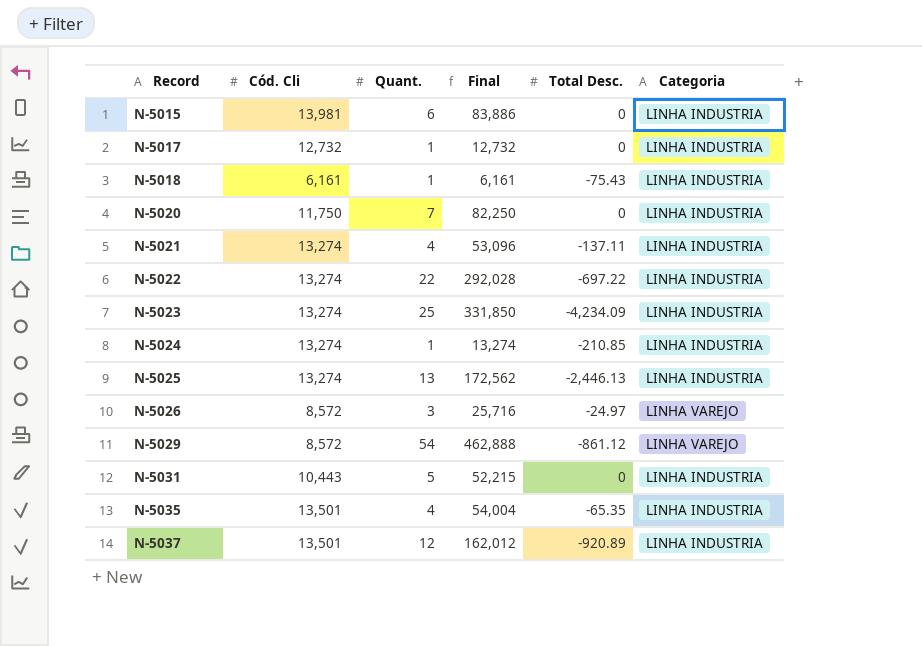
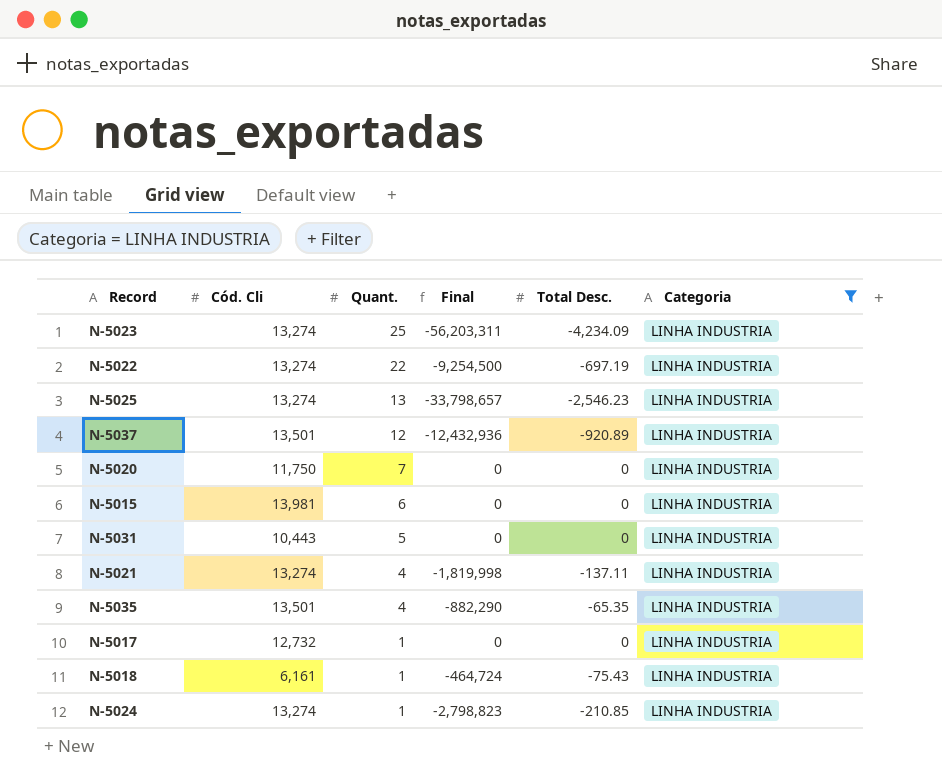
filter: none -> Categoria = LINHA INDUSTRIA
row order: Record ascending -> Quant. descending
column Final | formula: [Cód. Cli] * [Quant.] -> [Cód. Cli] * [Total Desc.]
N-5022 | Total Desc.: -697.22 -> -697.19
N-5025 | Total Desc.: -2,446.13 -> -2,546.23

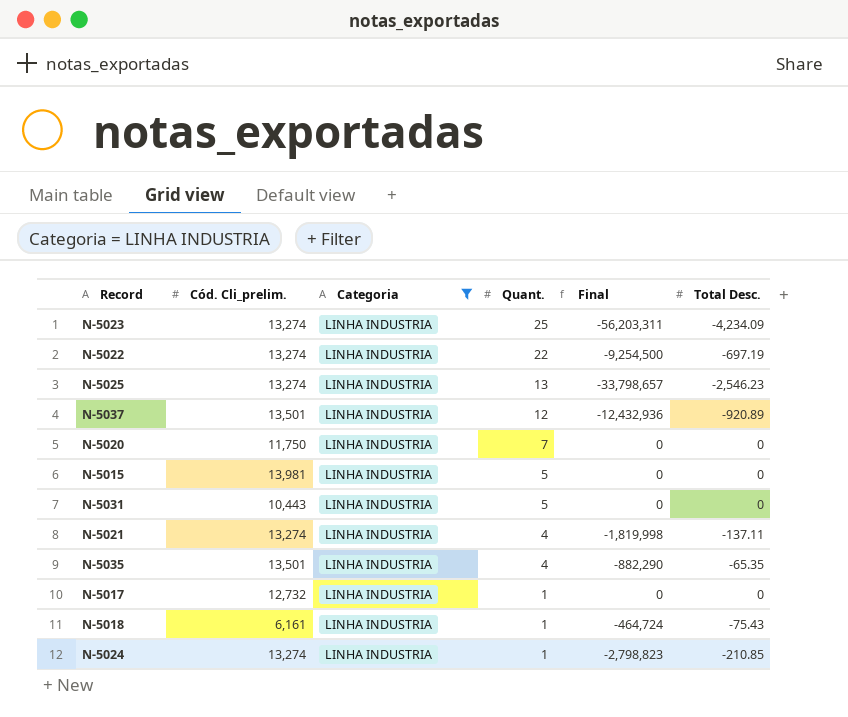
column name: Cód. Cli -> Cód. Cli_prelim.
column Categoria | position: 6 -> 3
N-5015 | Quant.: 6 -> 5

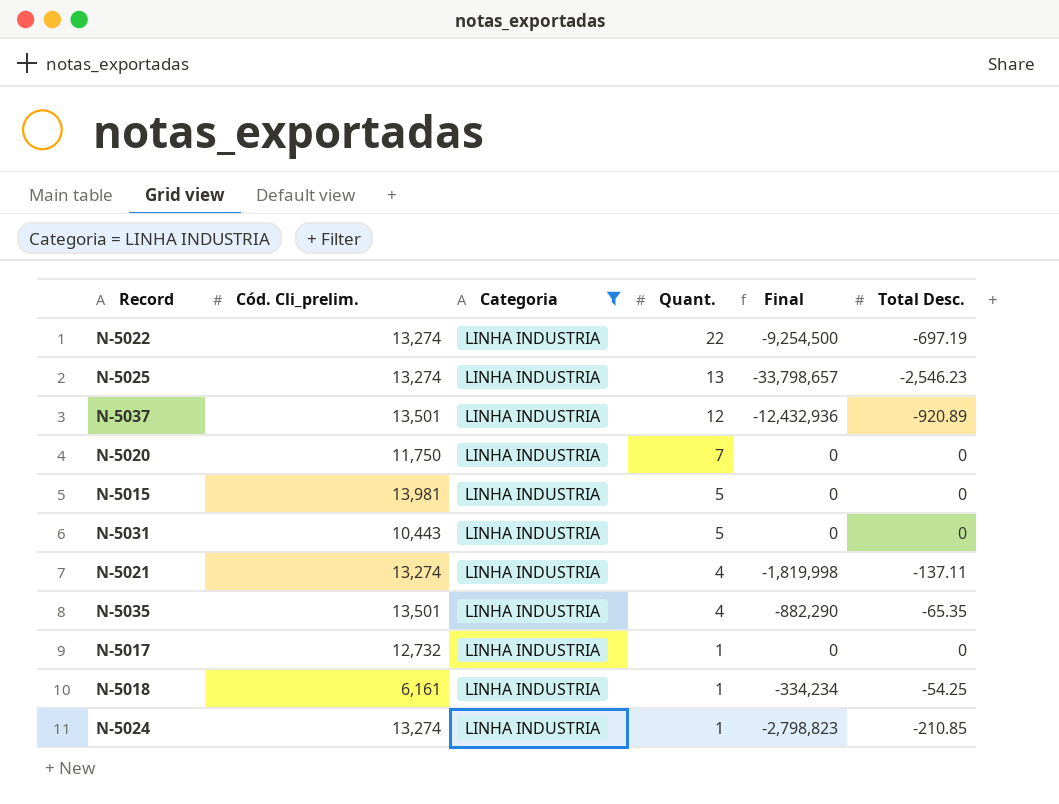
row N-5023: 13,274 | LINHA INDUSTRIA | 25 | -56,203,311 | -4,234.09 -> none
N-5018 | Final: -464,724 -> -334,234
N-5018 | Total Desc.: -75.43 -> -54.25

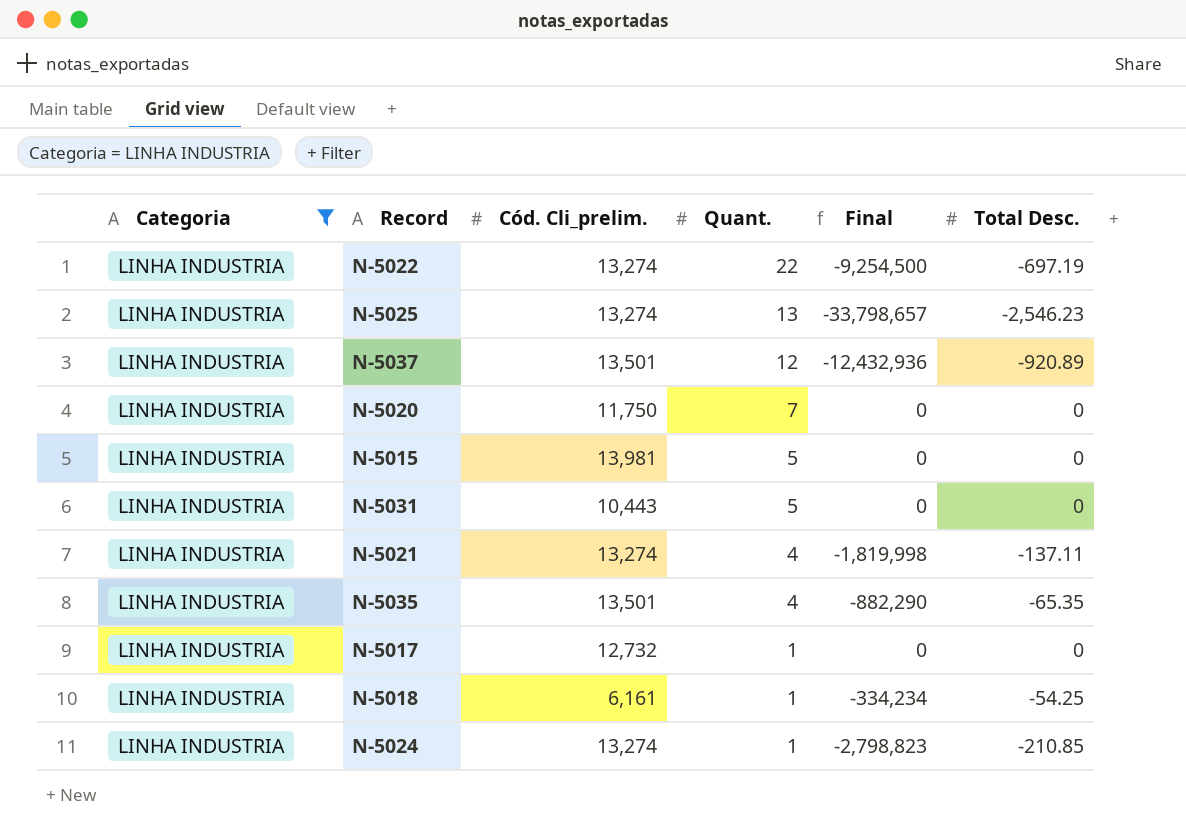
column Categoria | position: 3 -> 1

